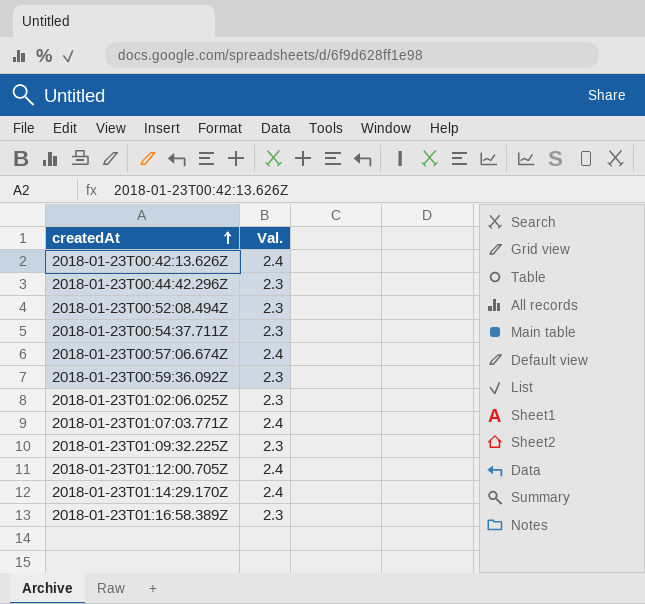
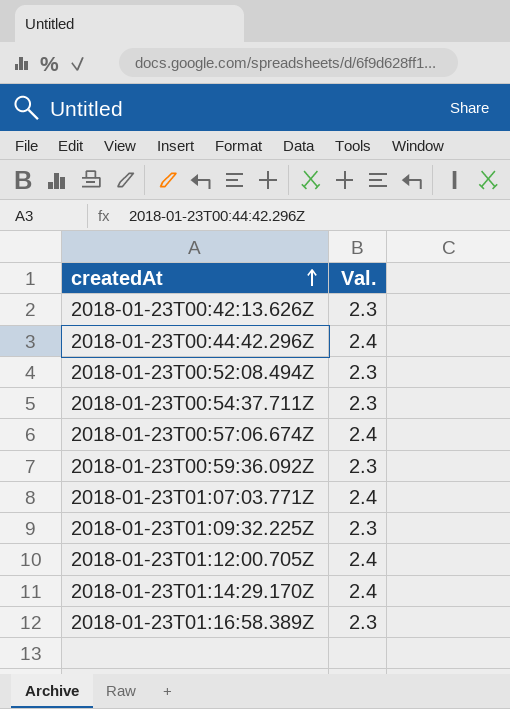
row 2018-01-23T01:02:06.025Z: 2.3 -> none
2018-01-23T00:42:13.626Z | Val.: 2.4 -> 2.3
2018-01-23T00:44:42.296Z | Val.: 2.3 -> 2.4

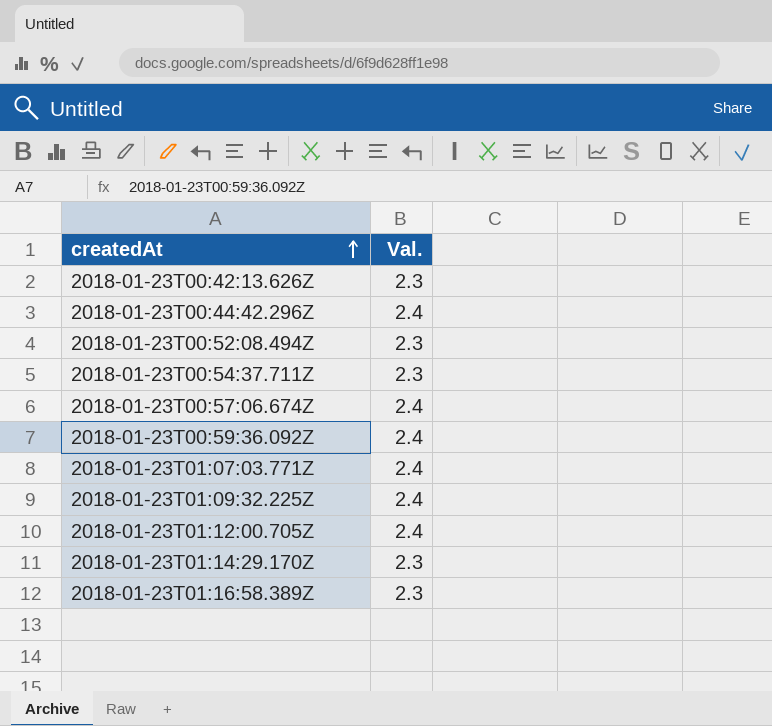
2018-01-23T00:59:36.092Z | Val.: 2.3 -> 2.4
2018-01-23T01:09:32.225Z | Val.: 2.3 -> 2.4
2018-01-23T01:14:29.170Z | Val.: 2.4 -> 2.3

